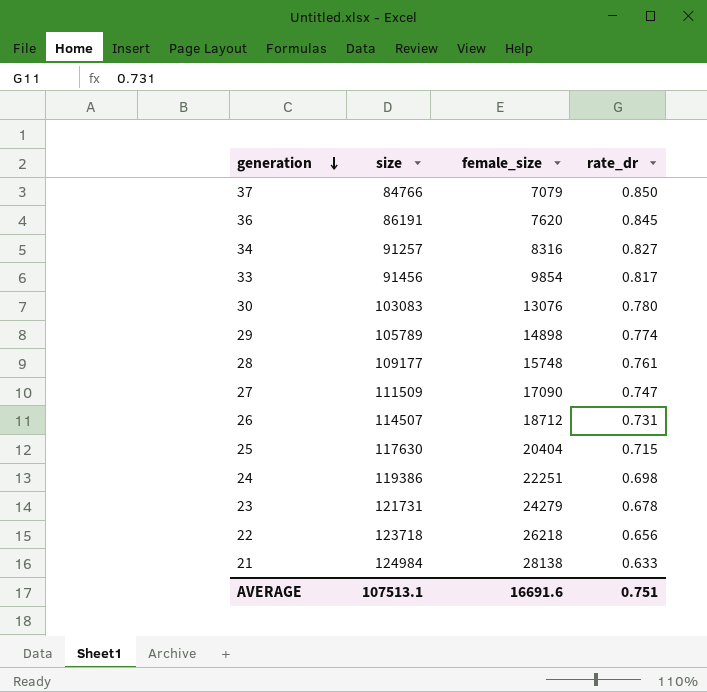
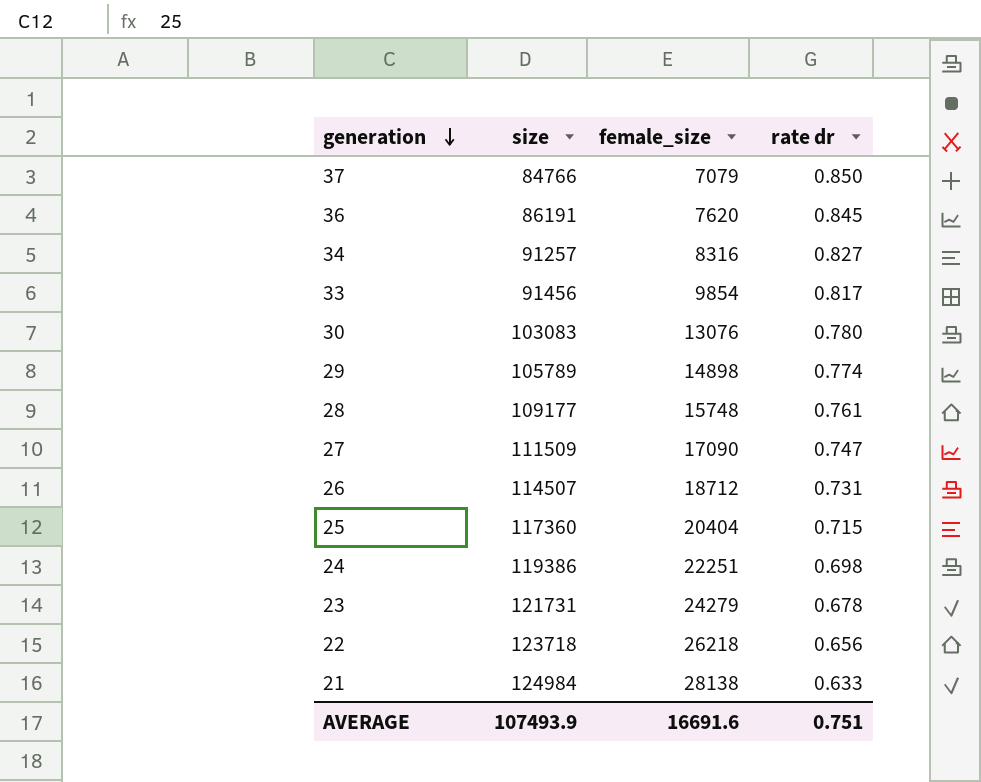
column name: rate_dr -> rate dr
25 | size: 117630 -> 117360
AVERAGE | size: 107513.1 -> 107493.9

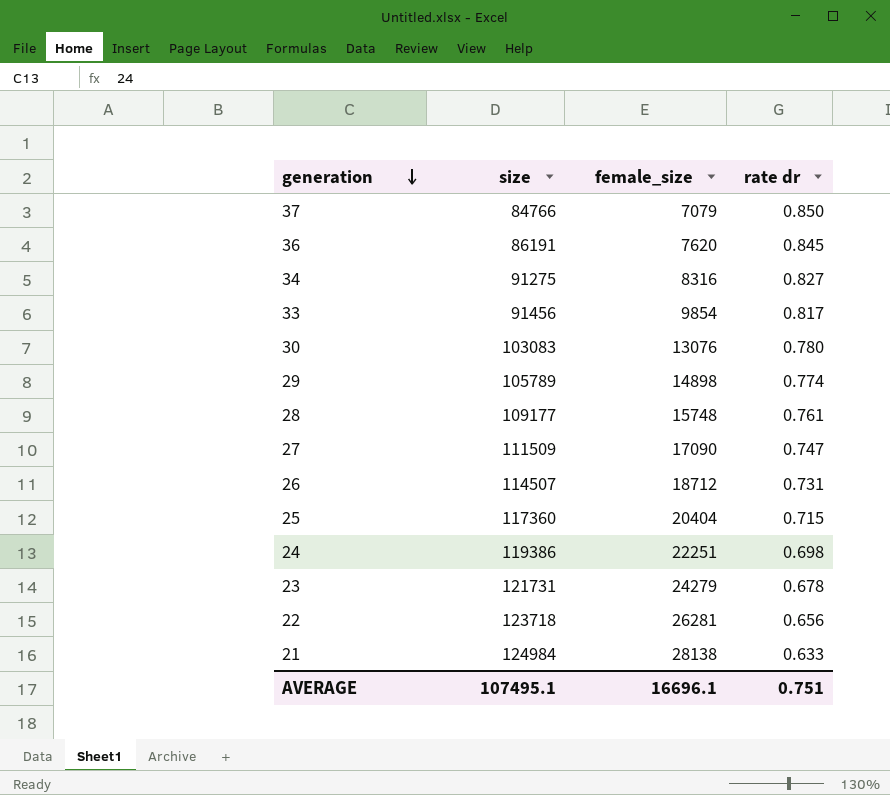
34 | size: 91257 -> 91275
22 | female_size: 26218 -> 26281
AVERAGE | size: 107493.9 -> 107495.1
AVERAGE | female_size: 16691.6 -> 16696.1

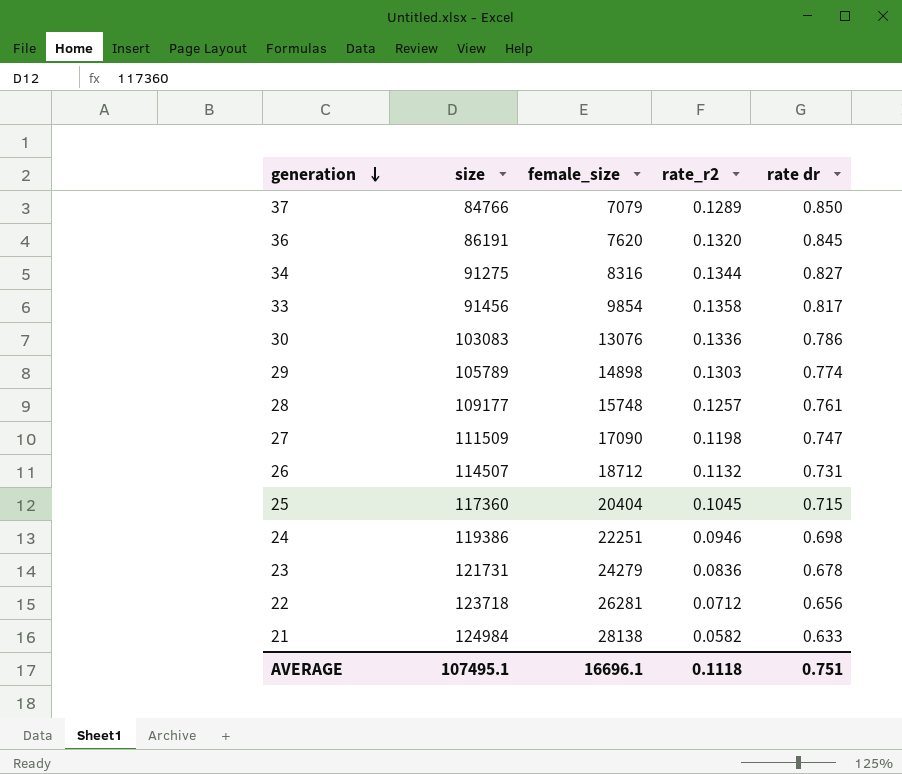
column rate_r2 | position: none -> 4
30 | rate dr: 0.780 -> 0.786

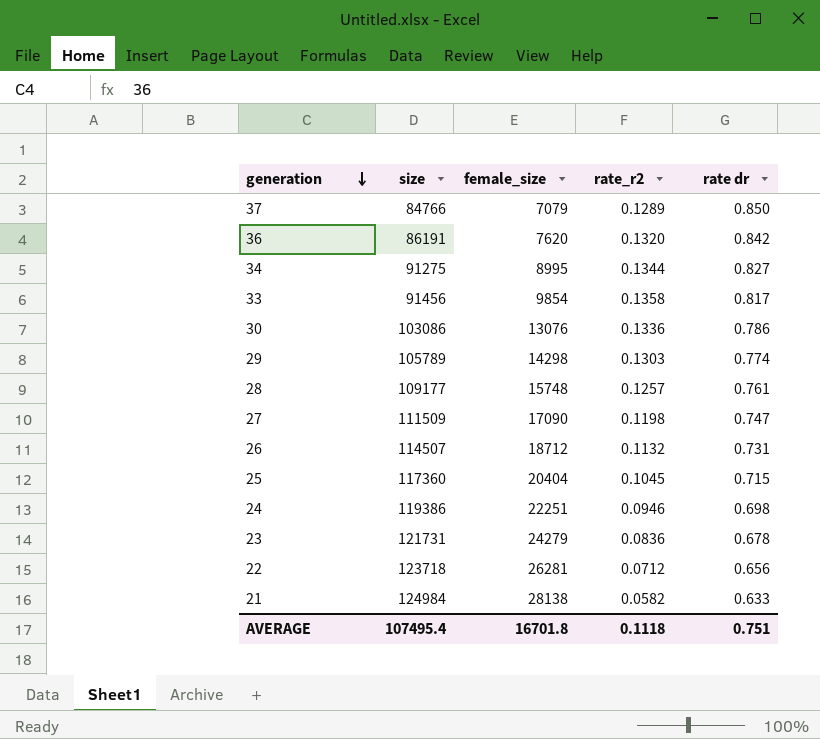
36 | rate dr: 0.845 -> 0.842
34 | female_size: 8316 -> 8995
30 | size: 103083 -> 103086
29 | female_size: 14898 -> 14298
AVERAGE | size: 107495.1 -> 107495.4
AVERAGE | female_size: 16696.1 -> 16701.8

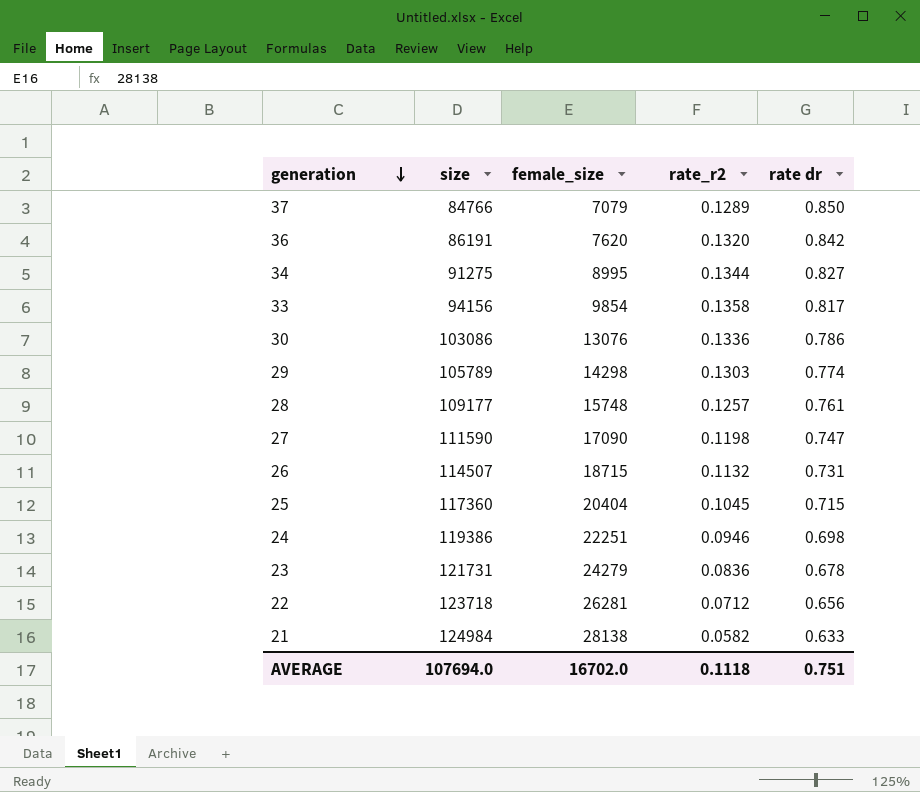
33 | size: 91456 -> 94156
27 | size: 111509 -> 111590
26 | female_size: 18712 -> 18715
AVERAGE | size: 107495.4 -> 107694.0
AVERAGE | female_size: 16701.8 -> 16702.0

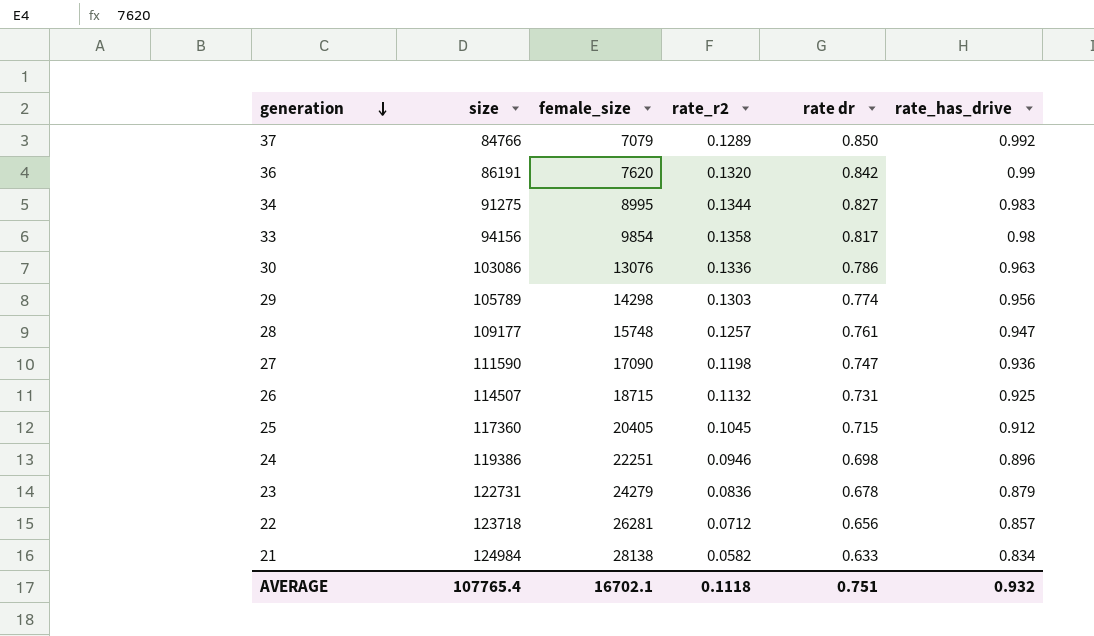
column rate_has_drive | position: none -> 6
25 | female_size: 20404 -> 20405
23 | size: 121731 -> 122731
AVERAGE | size: 107694.0 -> 107765.4
AVERAGE | female_size: 16702.0 -> 16702.1

